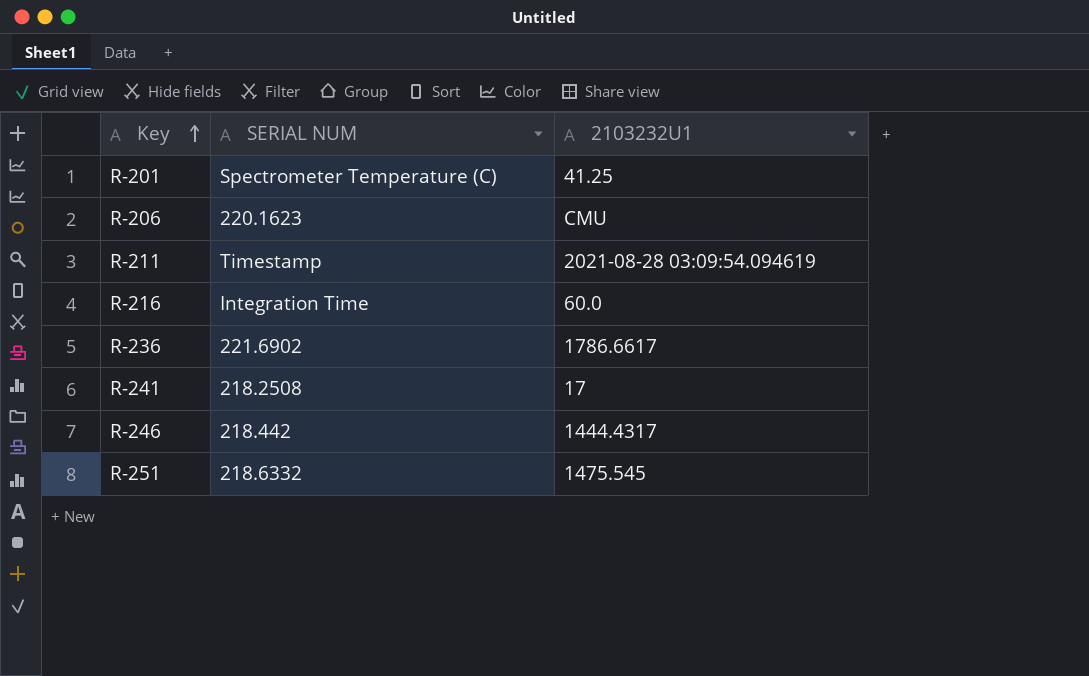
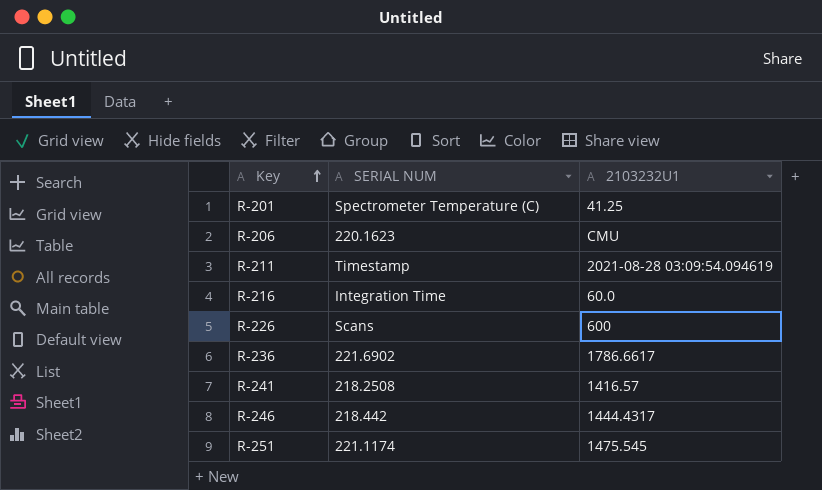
row R-226: none -> Scans | 600
R-241 | 2103232U1: 17 -> 1416.57
R-251 | SERIAL NUM: 218.6332 -> 221.1174

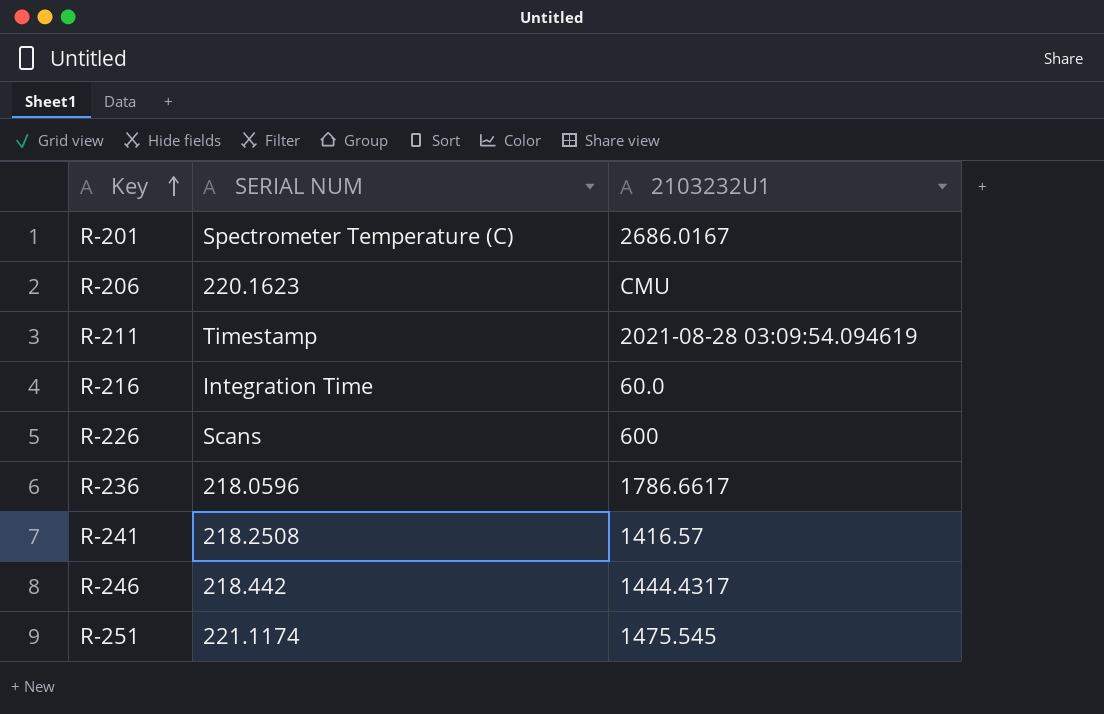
R-201 | 2103232U1: 41.25 -> 2686.0167
R-236 | SERIAL NUM: 221.6902 -> 218.0596

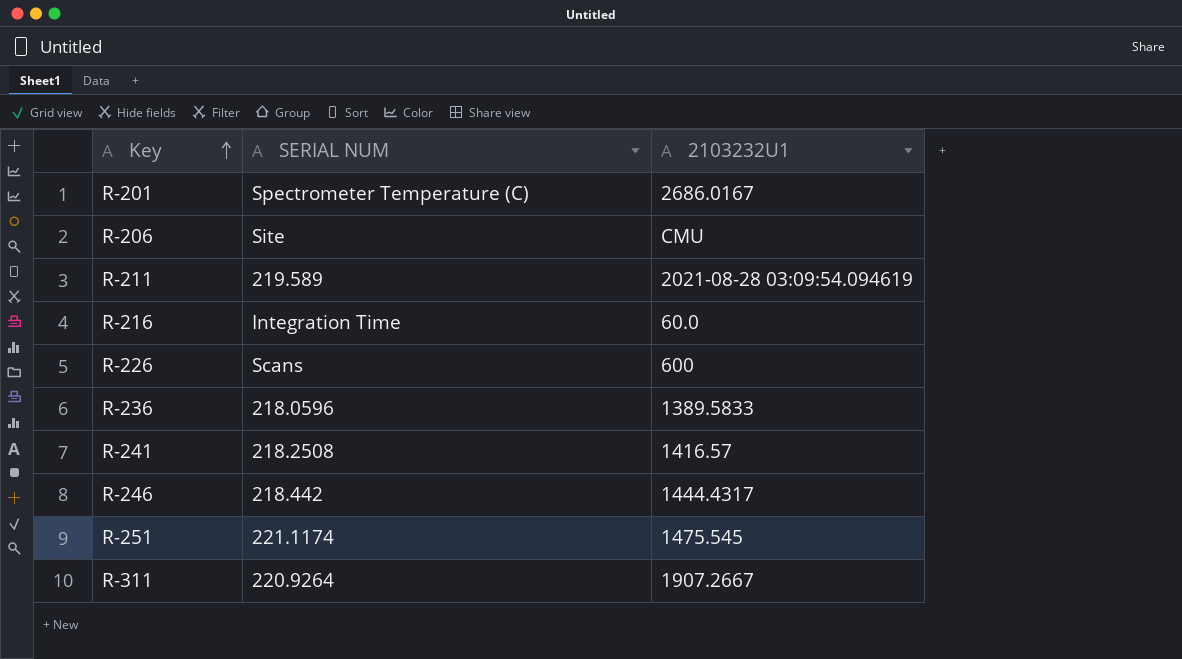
R-206 | SERIAL NUM: 220.1623 -> Site
R-211 | SERIAL NUM: Timestamp -> 219.589
R-236 | 2103232U1: 1786.6617 -> 1389.5833
row R-311: none -> 220.9264 | 1907.2667

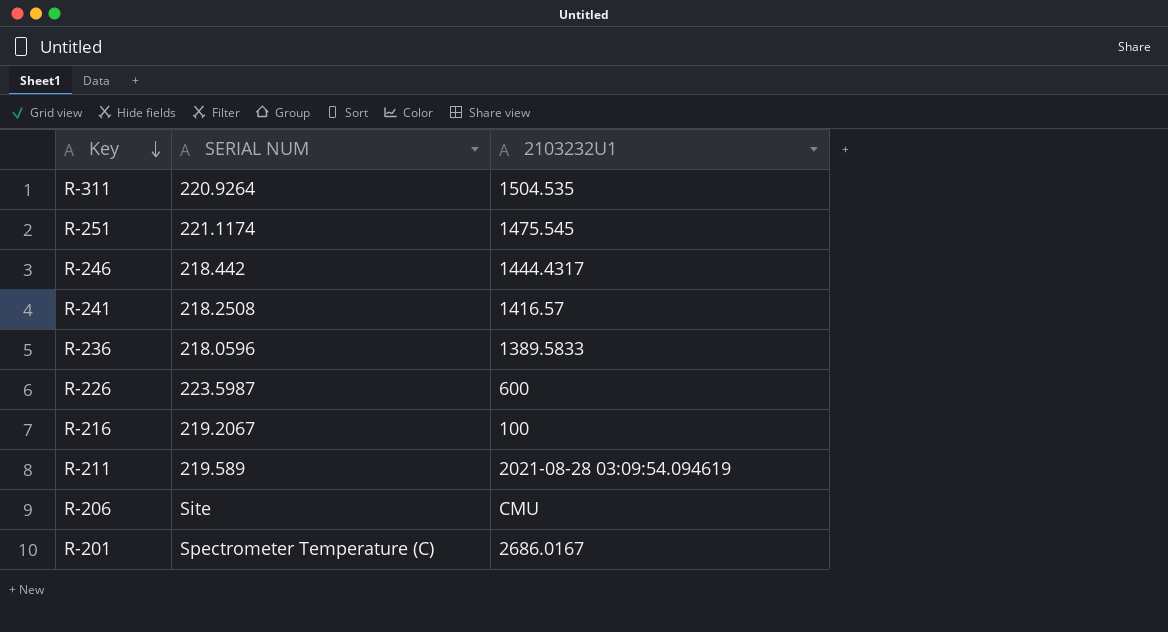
row order: Key ascending -> Key descending
R-311 | 2103232U1: 1907.2667 -> 1504.535
R-226 | SERIAL NUM: Scans -> 223.5987
R-216 | SERIAL NUM: Integration Time -> 219.2067
R-216 | 2103232U1: 60.0 -> 100

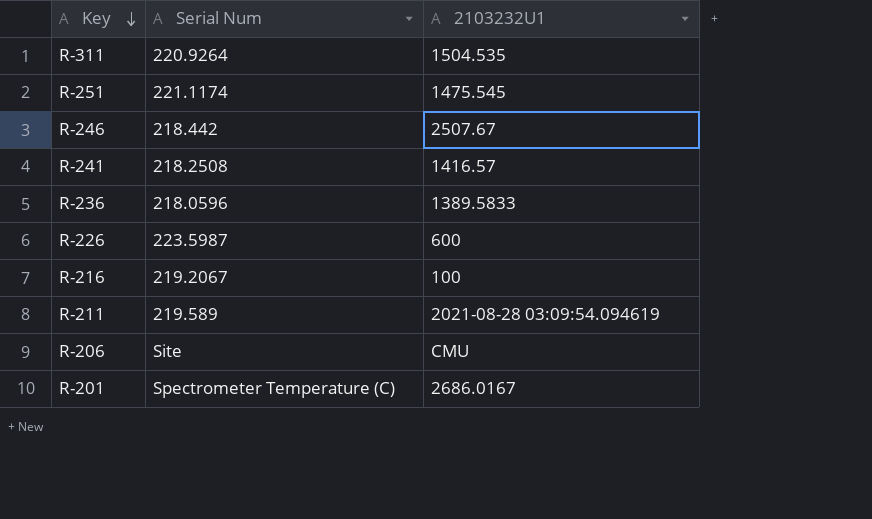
column name: SERIAL NUM -> Serial Num
R-246 | 2103232U1: 1444.4317 -> 2507.67

